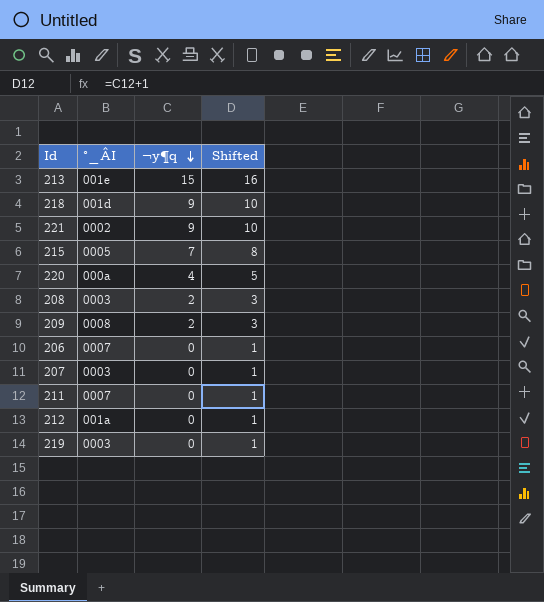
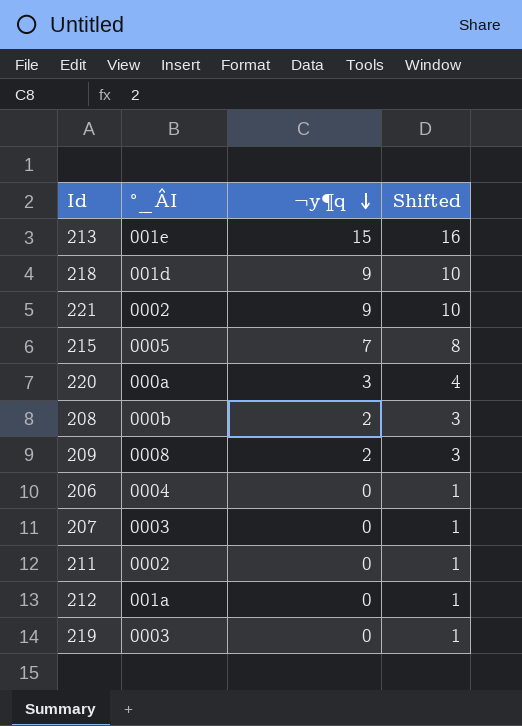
220 | ¬y¶q: 4 -> 3
220 | Shifted: 5 -> 4
208 | °_ÂI: 0003 -> 000b
206 | °_ÂI: 0007 -> 0004
211 | °_ÂI: 0007 -> 0002

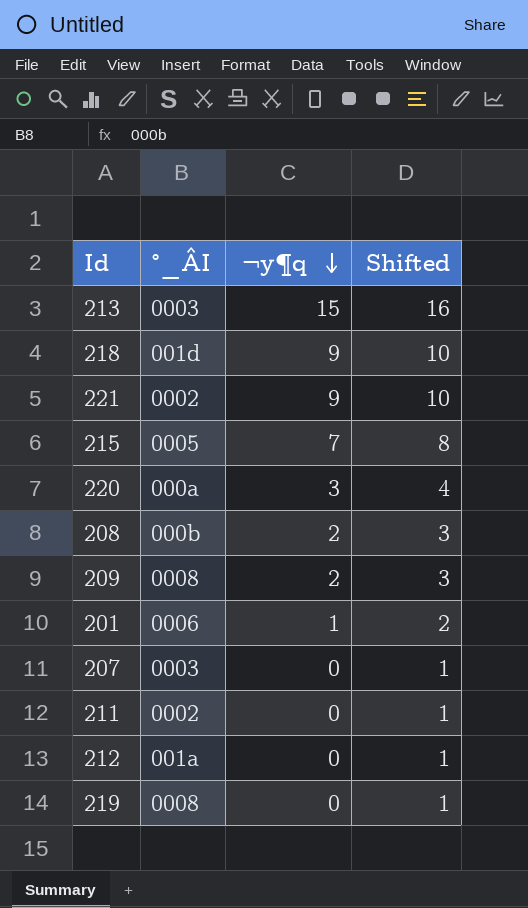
row 206: 0004 | 0 | 1 -> none
213 | °_ÂI: 001e -> 0003
row 201: none -> 0006 | 1 | 2
219 | °_ÂI: 0003 -> 0008

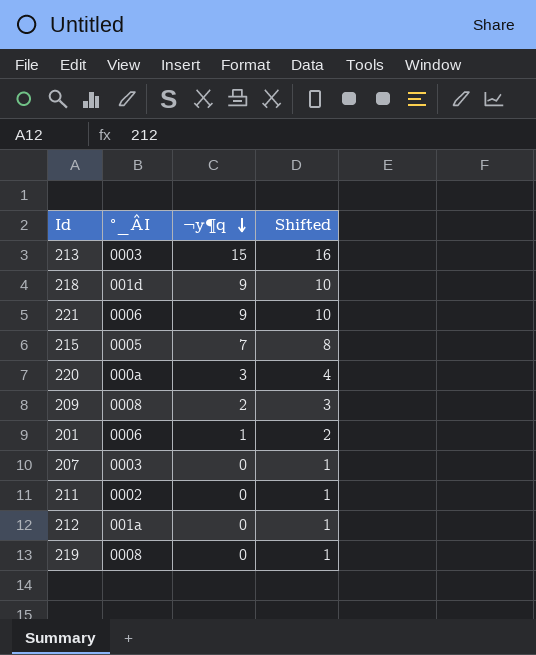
row 208: 000b | 2 | 3 -> none
221 | °_ÂI: 0002 -> 0006

